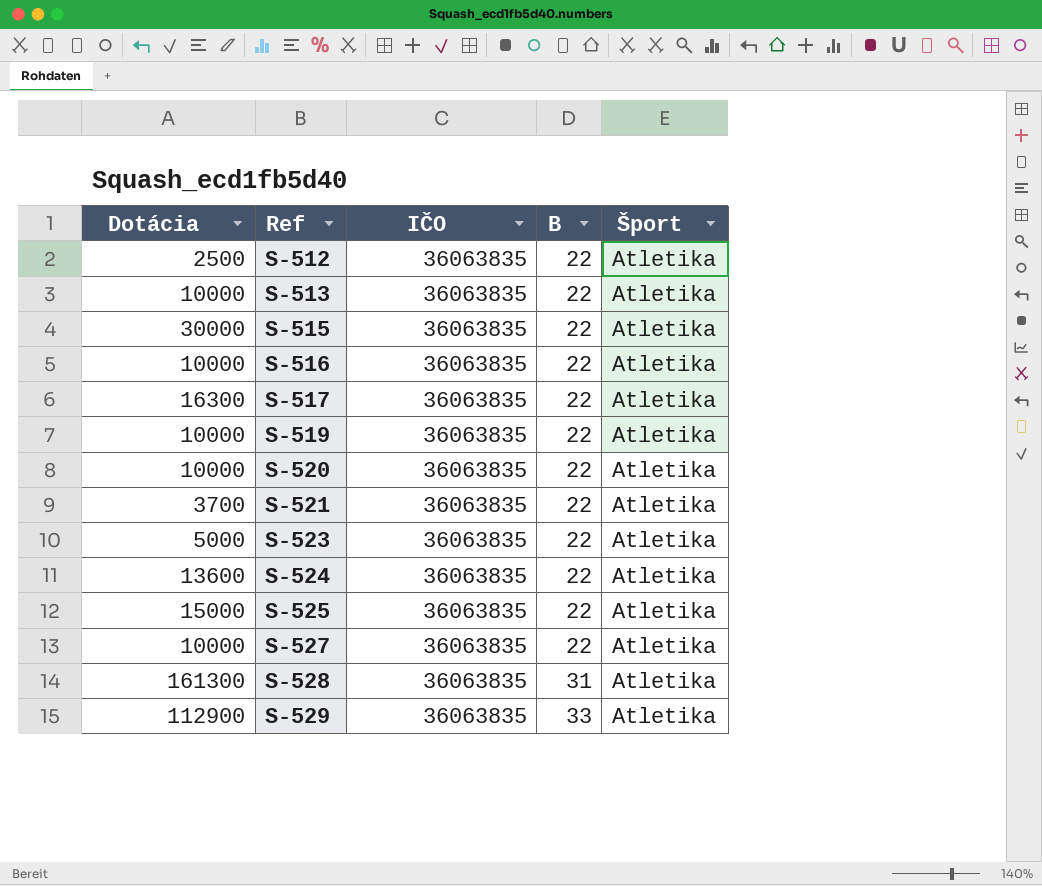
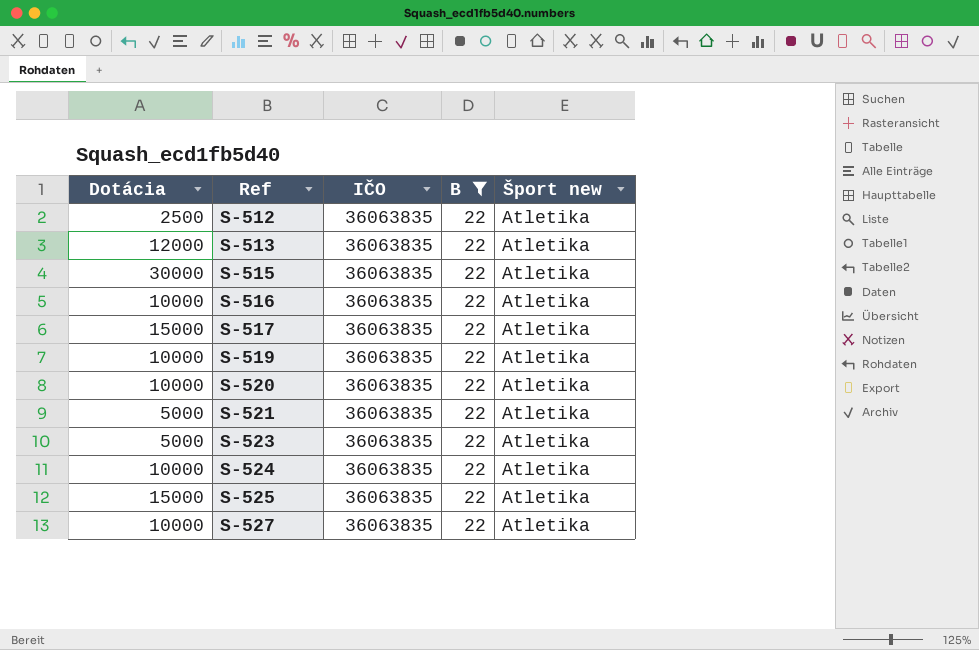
filter: none -> B = 22
column name: Šport -> Šport new
S-513 | Dotácia: 10000 -> 12000
S-517 | Dotácia: 16300 -> 15000
S-521 | Dotácia: 3700 -> 5000
S-524 | Dotácia: 13600 -> 10000

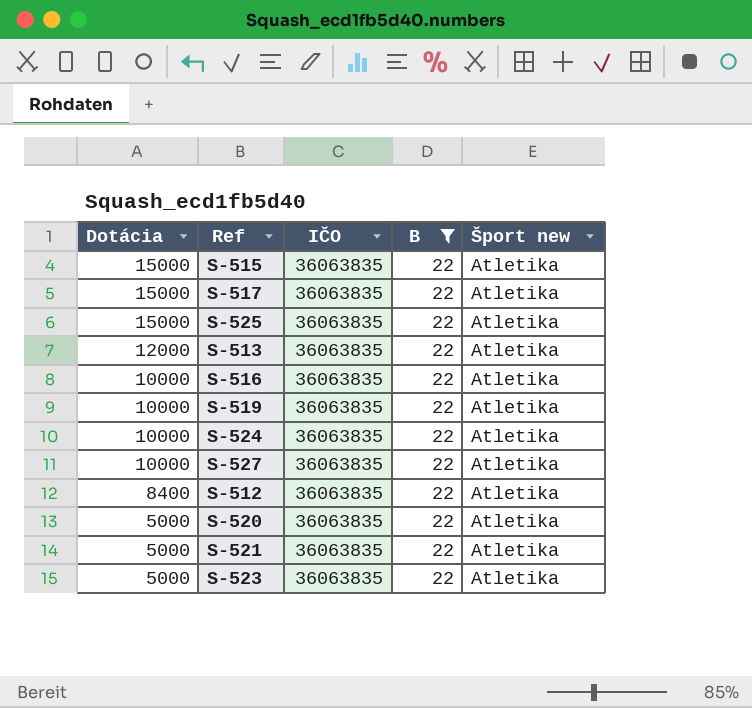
row order: Ref ascending -> Dotácia descending
S-515 | Dotácia: 30000 -> 15000
S-512 | Dotácia: 2500 -> 8400
S-520 | Dotácia: 10000 -> 5000

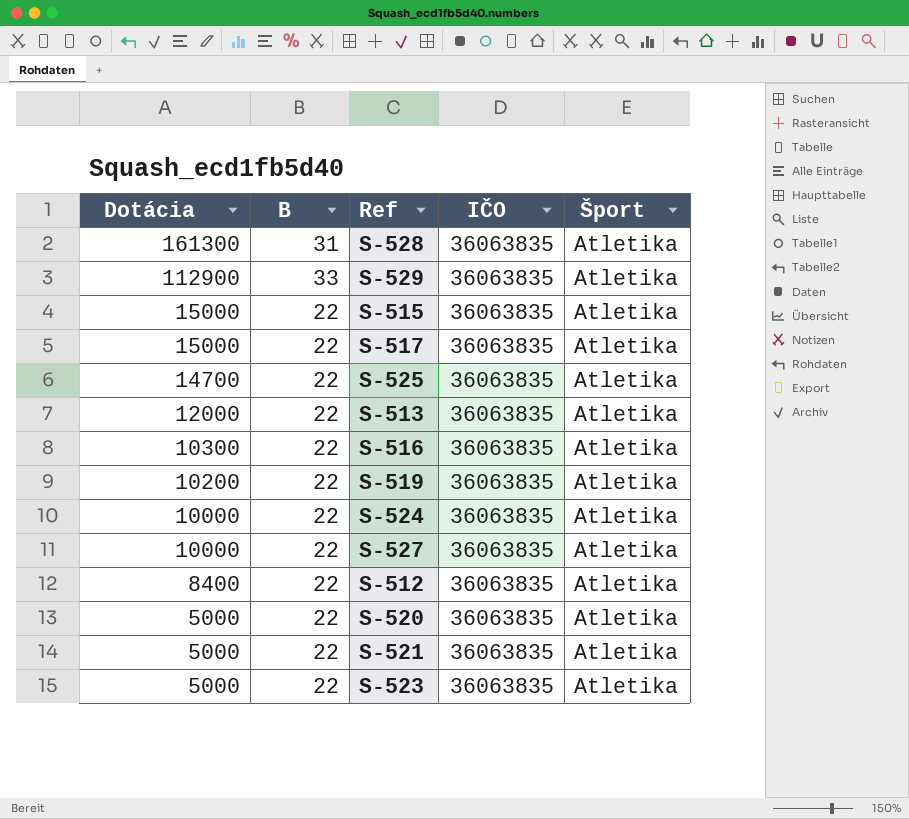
filter: B = 22 -> none
column B | position: 4 -> 2
column name: Šport new -> Šport
S-525 | Dotácia: 15000 -> 14700
S-516 | Dotácia: 10000 -> 10300
S-519 | Dotácia: 10000 -> 10200

